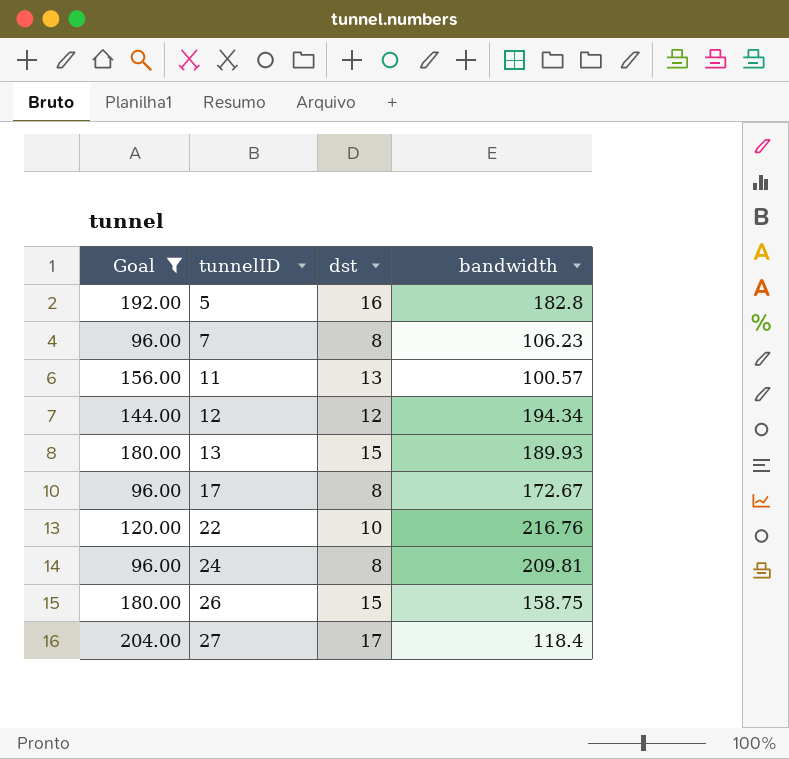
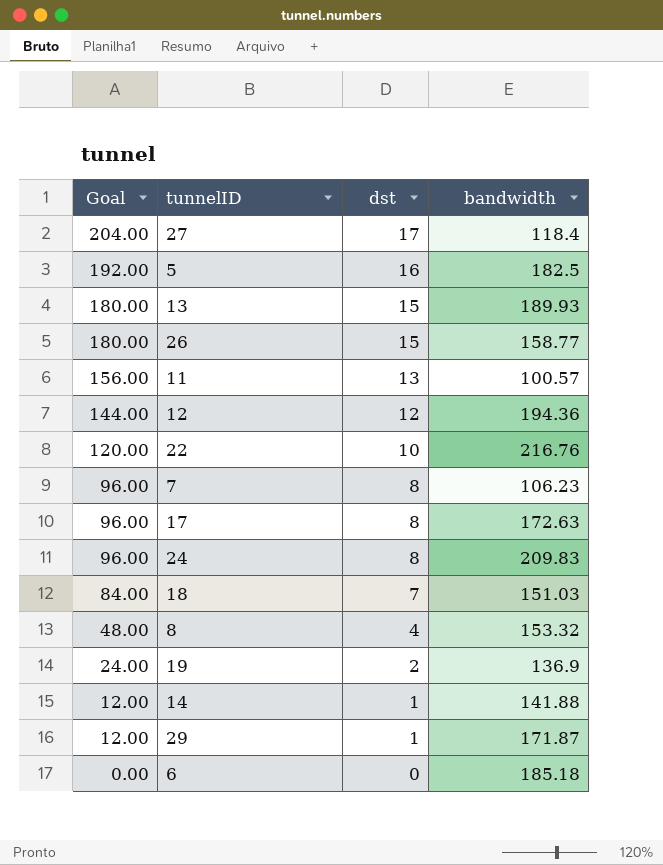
filter: Goal >= 96.00 -> none
row order: tunnelID ascending -> Goal descending
5 | bandwidth: 182.8 -> 182.5
26 | bandwidth: 158.75 -> 158.77
12 | bandwidth: 194.34 -> 194.36
17 | bandwidth: 172.67 -> 172.63
24 | bandwidth: 209.81 -> 209.83

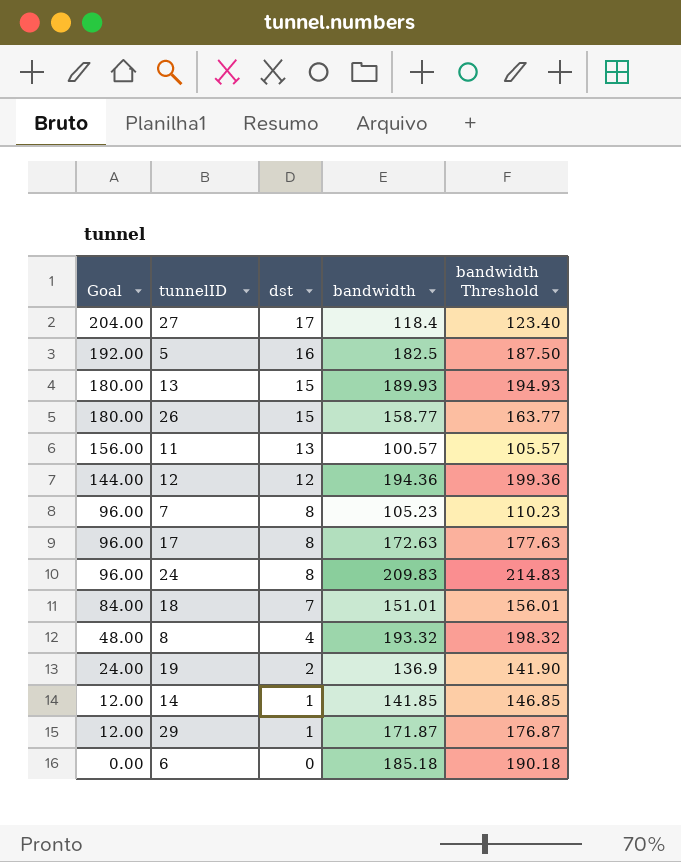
column bandwidth Threshold | formula: none -> [bandwidth] + 5
row 22: 120.00 | 10 | 216.76 -> none
7 | bandwidth: 106.23 -> 105.23
18 | bandwidth: 151.03 -> 151.01
8 | bandwidth: 153.32 -> 193.32
14 | bandwidth: 141.88 -> 141.85

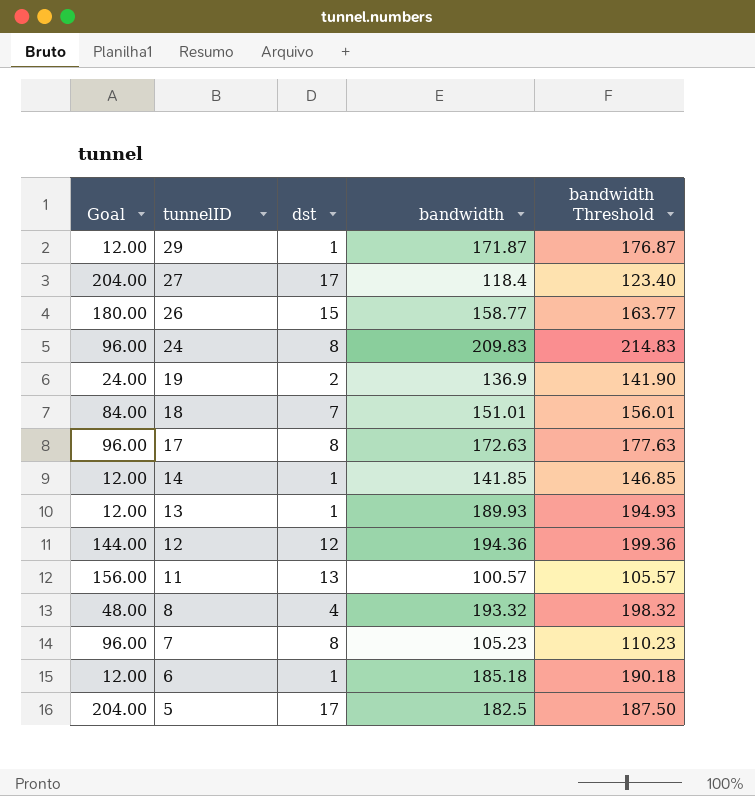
row order: Goal descending -> tunnelID descending
13 | Goal: 180.00 -> 12.00
13 | dst: 15 -> 1
6 | Goal: 0.00 -> 12.00
6 | dst: 0 -> 1
5 | Goal: 192.00 -> 204.00
5 | dst: 16 -> 17

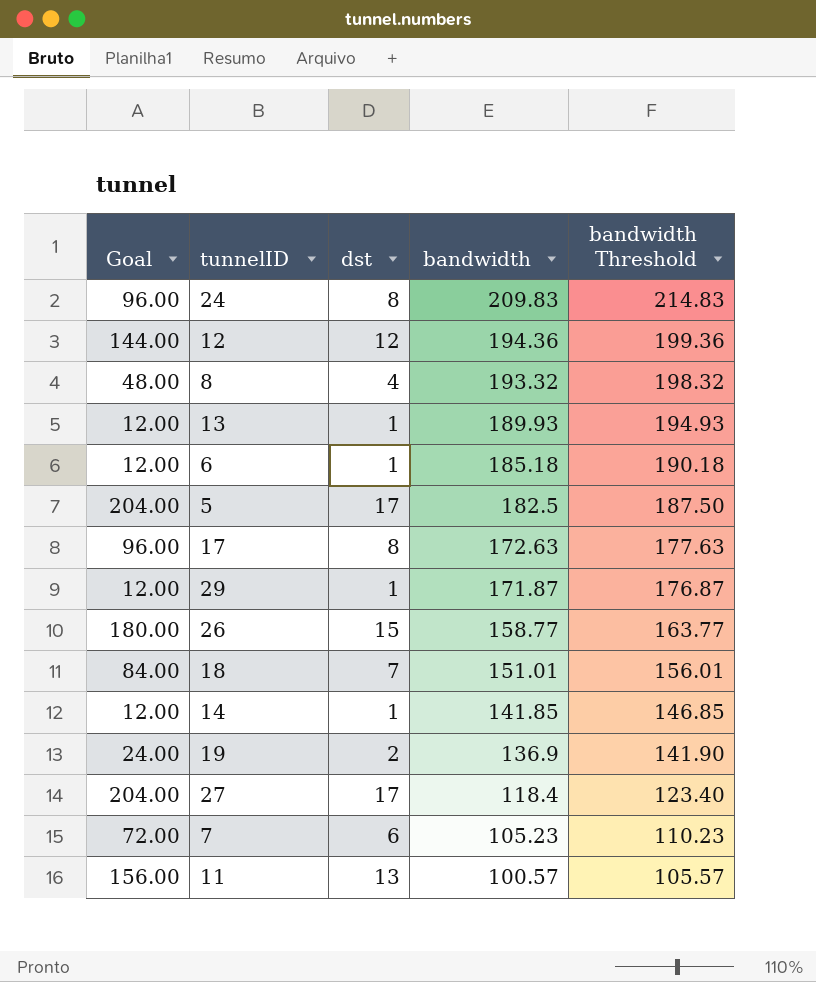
row order: tunnelID descending -> bandwidth descending
7 | Goal: 96.00 -> 72.00
7 | dst: 8 -> 6

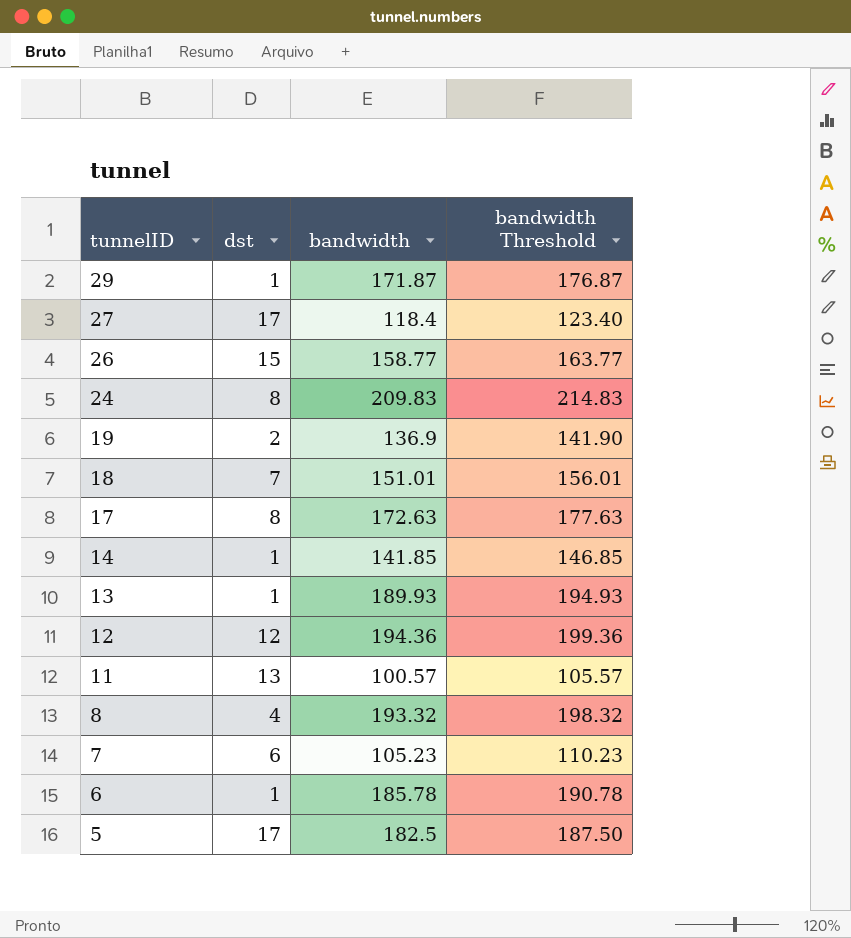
row order: bandwidth descending -> tunnelID descending
column Goal | formula: [dst] * 12 -> none
6 | bandwidth: 185.18 -> 185.78
6 | bandwidth Threshold: 190.18 -> 190.78

